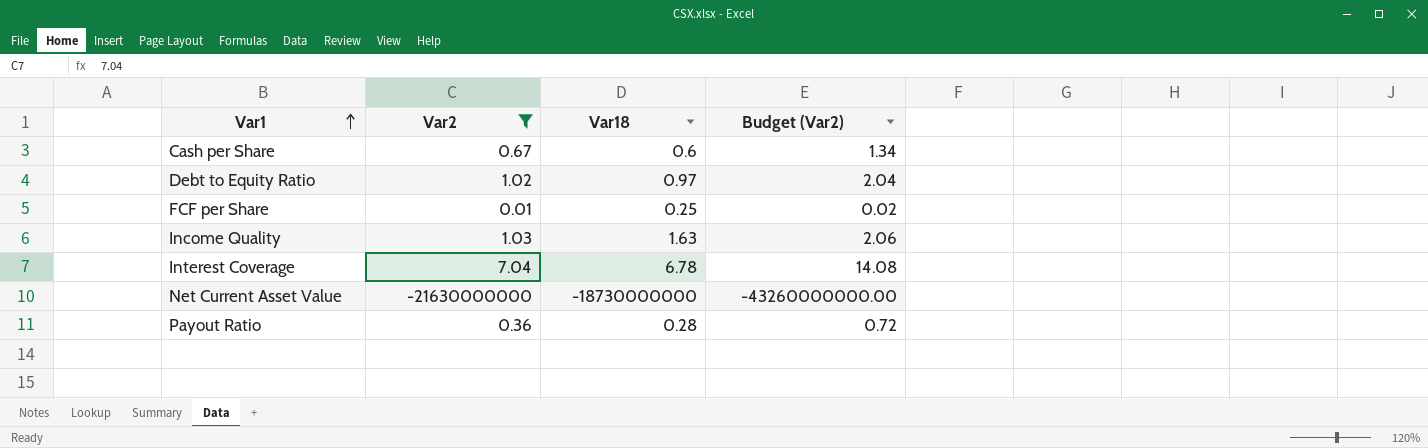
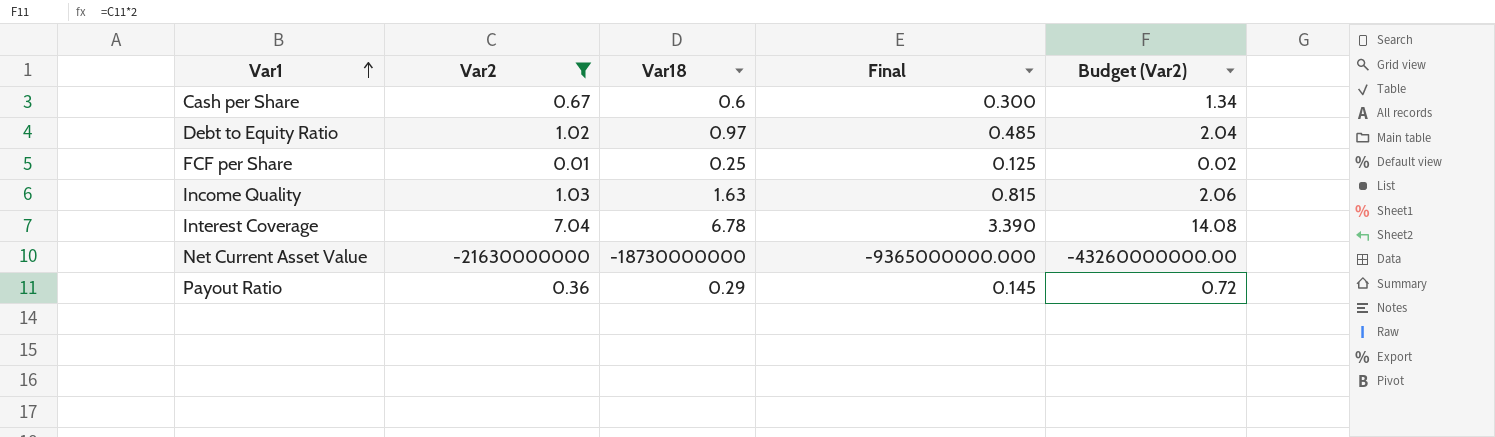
column Final | formula: none -> [Var18] * 0.5
Payout Ratio | Var18: 0.28 -> 0.29

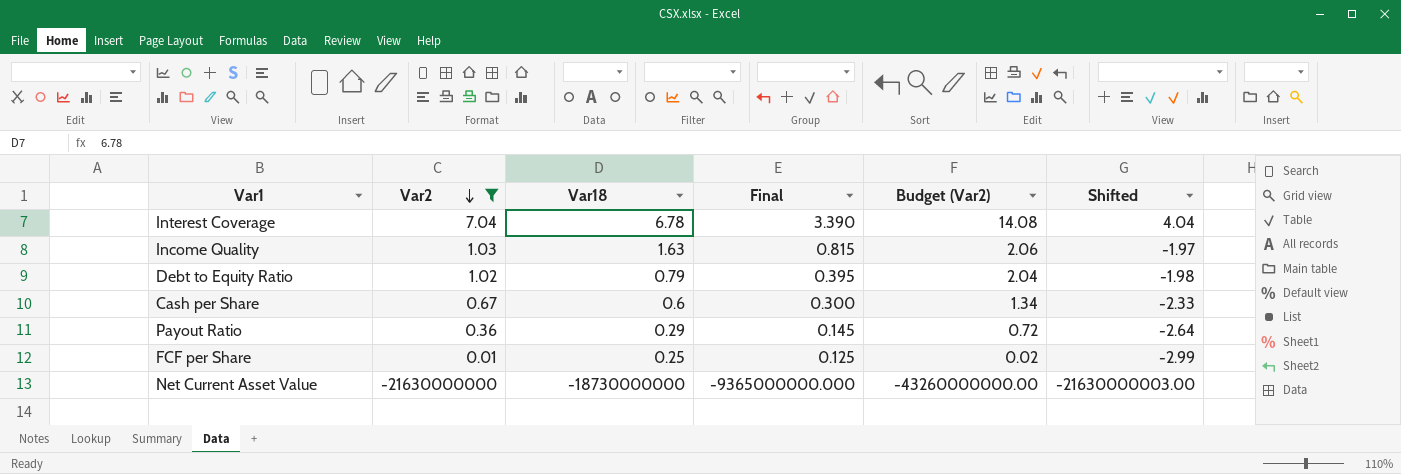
row order: Var1 ascending -> Var2 descending
column Shifted | formula: none -> [Var2] - 3
Debt to Equity Ratio | Var18: 0.97 -> 0.79
Debt to Equity Ratio | Final: 0.485 -> 0.395

